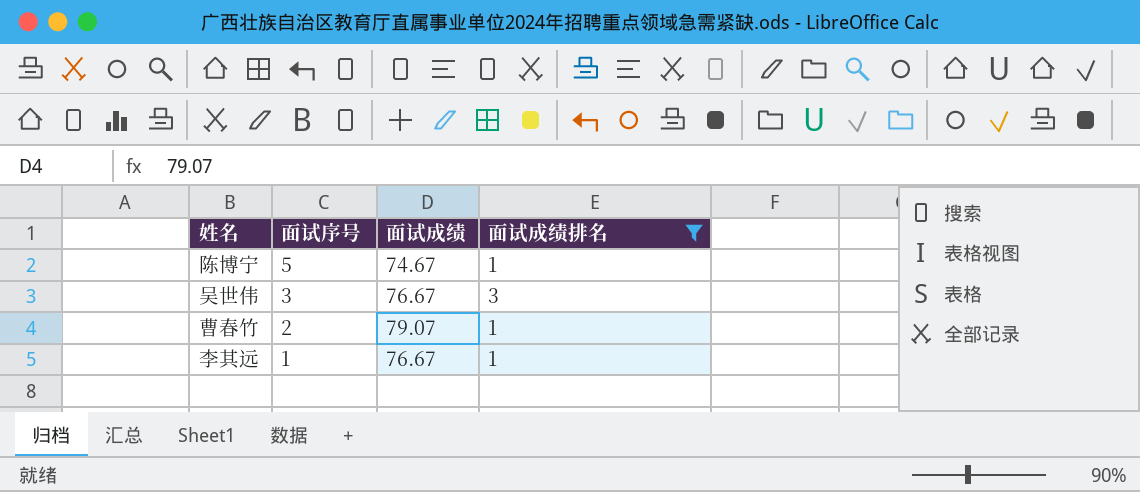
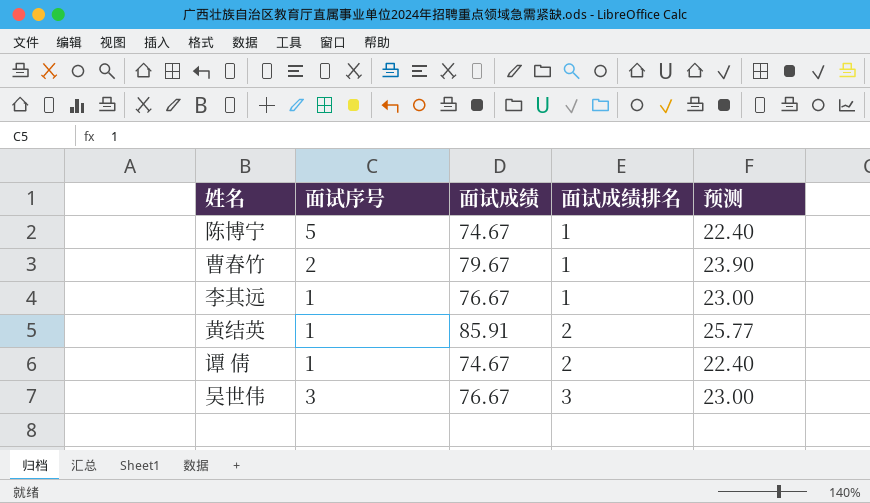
filter: 面试成绩排名 != 2 -> none
row order: 面试序号 descending -> 面试成绩排名 ascending
column 预测 | formula: none -> [面试成绩] * 0.3
曹春竹 | 面试成绩: 79.07 -> 79.67

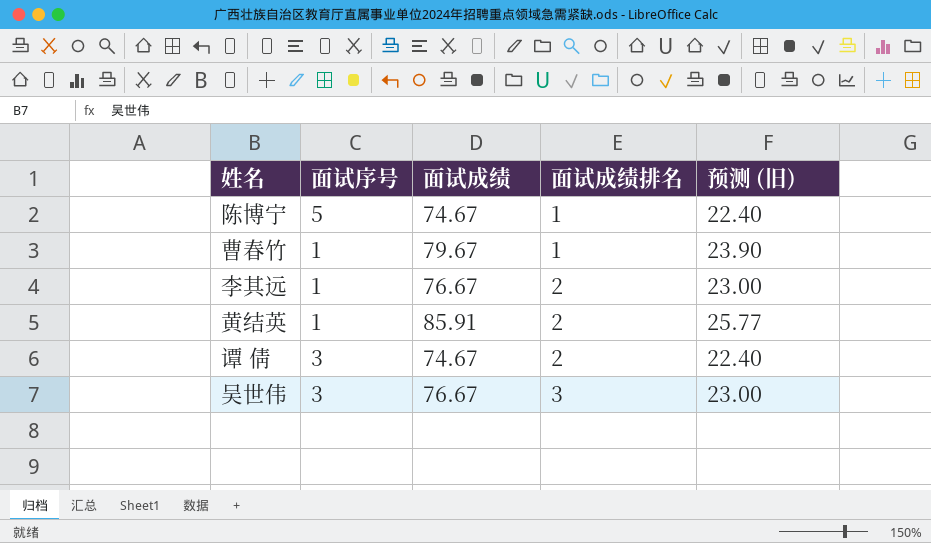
column name: 预测 -> 预测 (旧)
曹春竹 | 面试序号: 2 -> 1
李其远 | 面试成绩排名: 1 -> 2
谭 倩 | 面试序号: 1 -> 3

